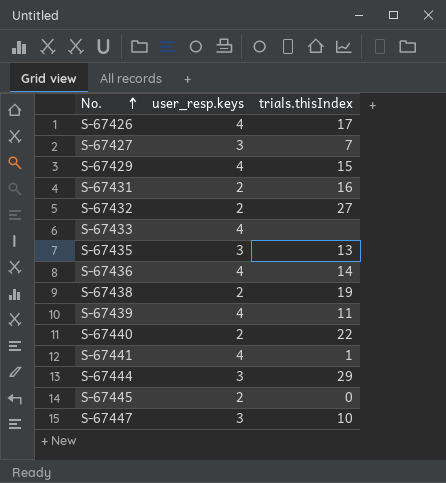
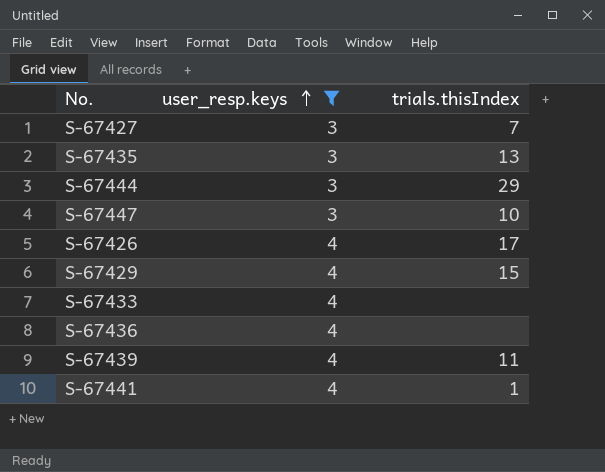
filter: none -> user_resp.keys != 2
row order: No. ascending -> user_resp.keys ascending
S-67436 | trials.thisIndex: 14 -> none

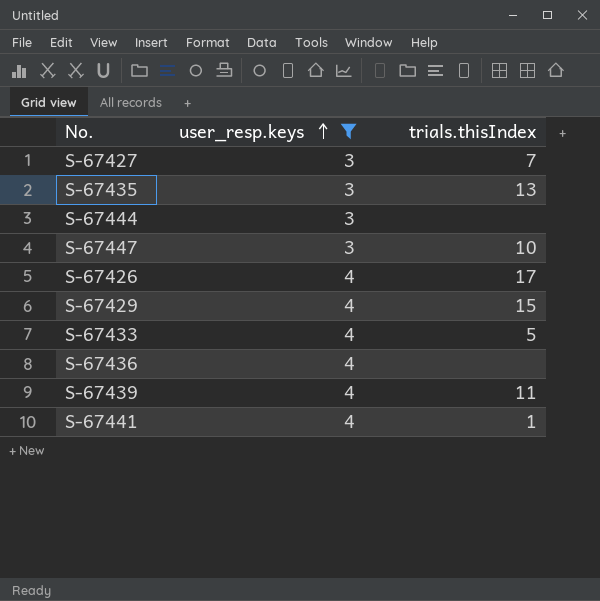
S-67444 | trials.thisIndex: 29 -> none
S-67433 | trials.thisIndex: none -> 5

